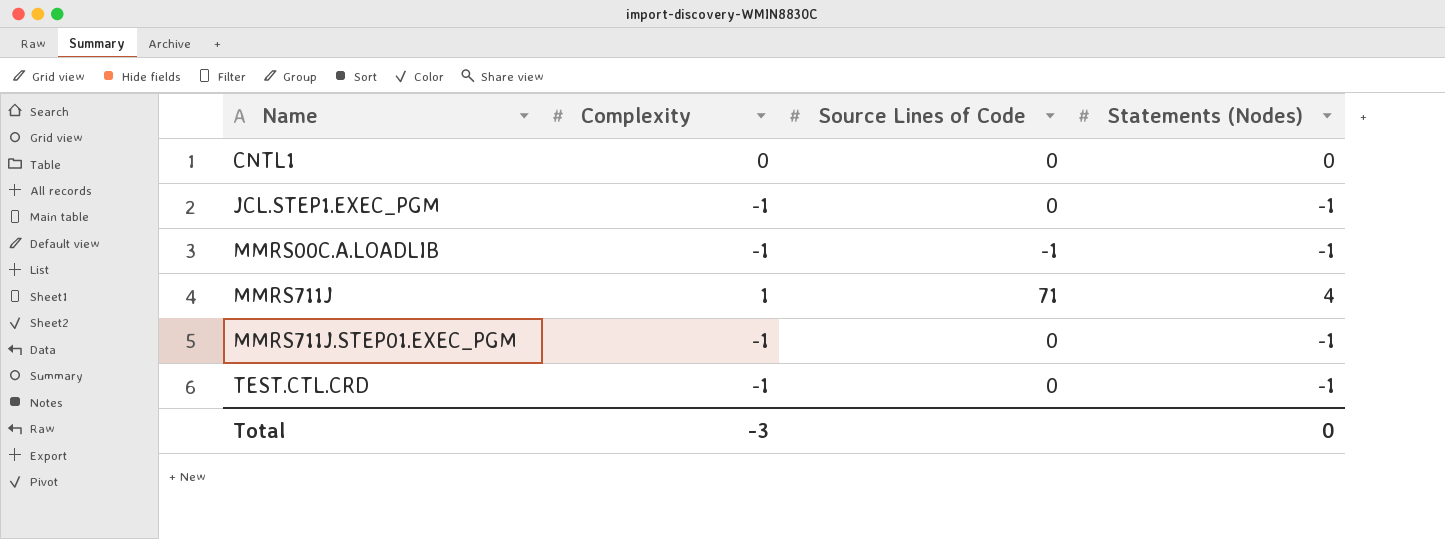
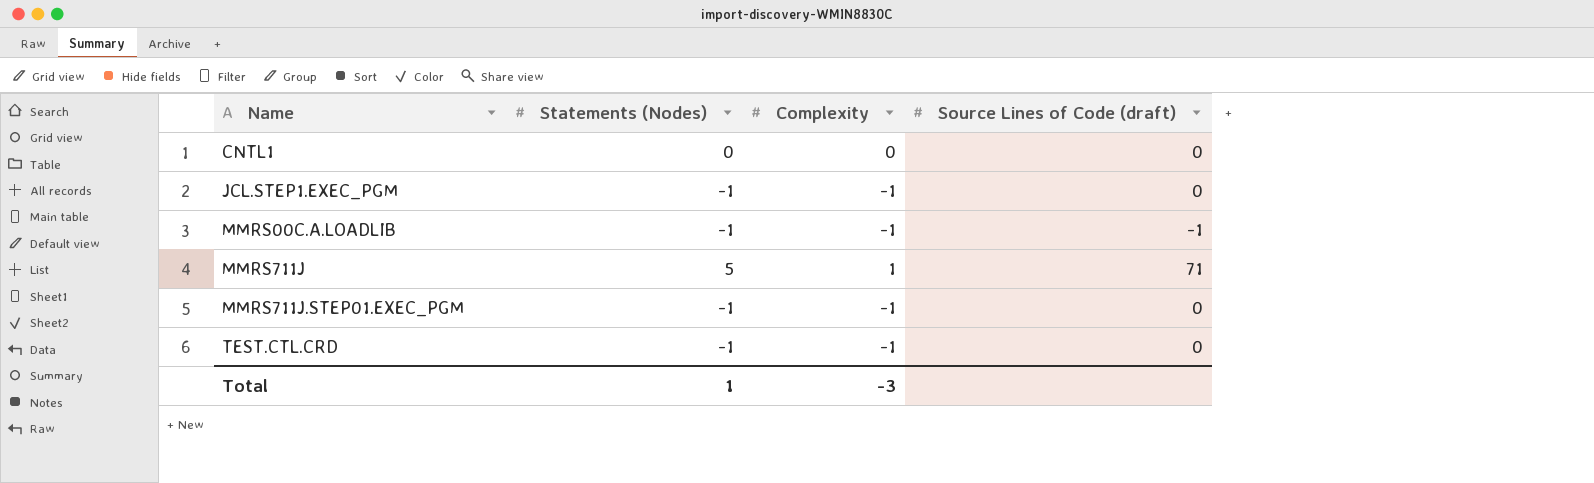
column Statements (Nodes) | position: 4 -> 2
column name: Source Lines of Code -> Source Lines of Code (draft)
MMRS711J | Statements (Nodes): 4 -> 5
Total | Statements (Nodes): 0 -> 1

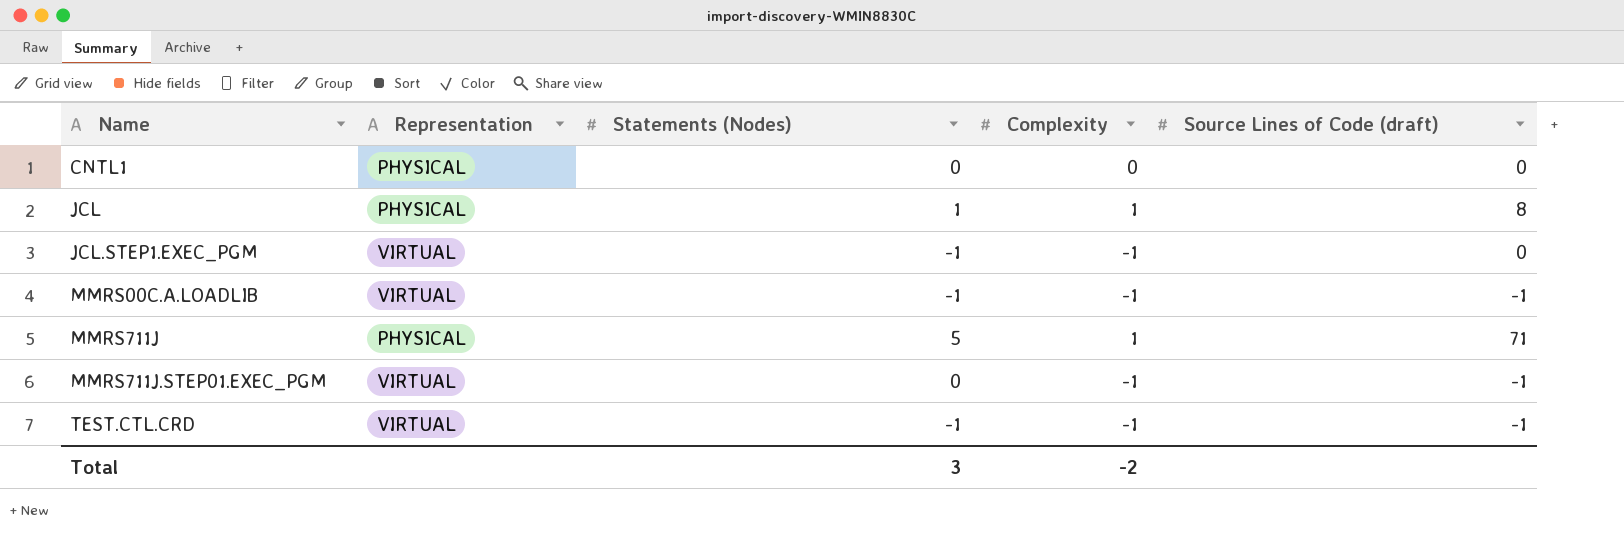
column Representation | position: none -> 2
row JCL: none -> PHYSICAL | 1 | 1 | 8
MMRS711J.STEP01.EXEC_PGM | Statements (Nodes): -1 -> 0
MMRS711J.STEP01.EXEC_PGM | Source Lines of Code (draft): 0 -> -1
TEST.CTL.CRD | Source Lines of Code (draft): 0 -> -1
Total | Statements (Nodes): 1 -> 3
Total | Complexity: -3 -> -2

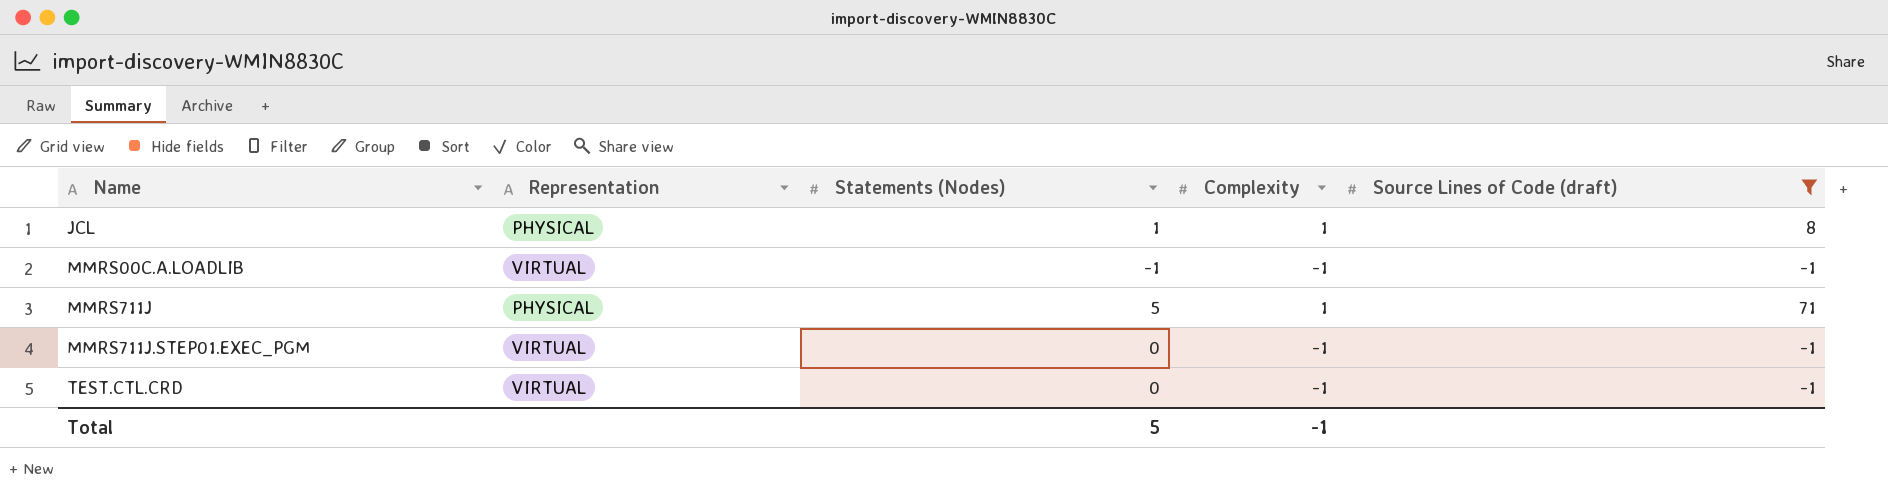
filter: none -> Source Lines of Code (draft) != 0
TEST.CTL.CRD | Statements (Nodes): -1 -> 0
Total | Statements (Nodes): 3 -> 5
Total | Complexity: -2 -> -1

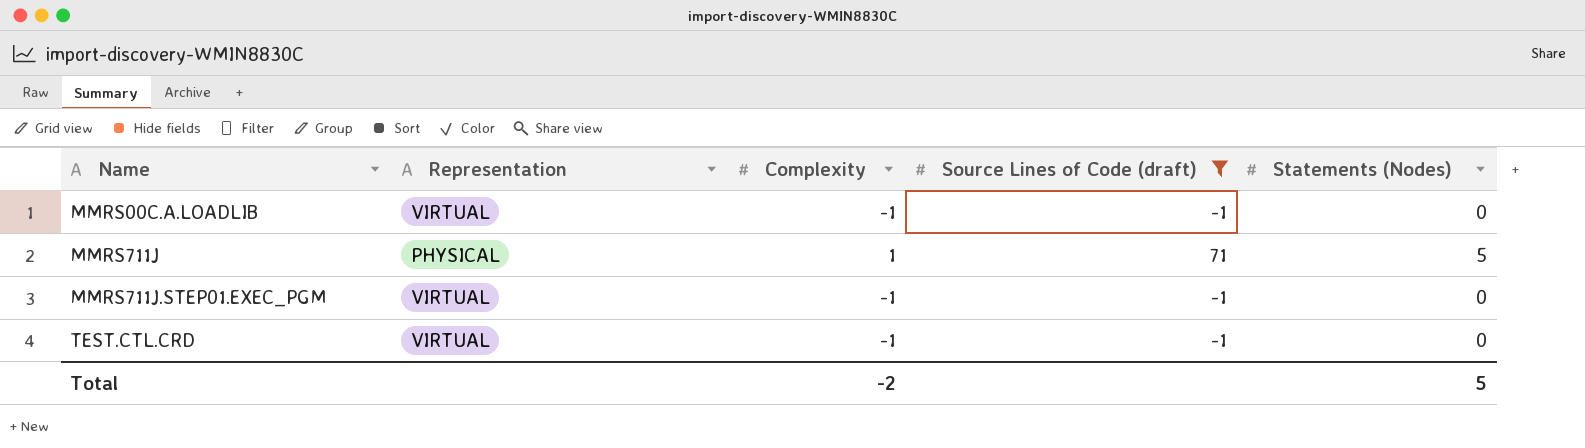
column Statements (Nodes) | position: 3 -> 5
row JCL: PHYSICAL | 1 | 1 | 8 -> none
MMRS00C.A.LOADLIB | Statements (Nodes): -1 -> 0
Total | Complexity: -1 -> -2

